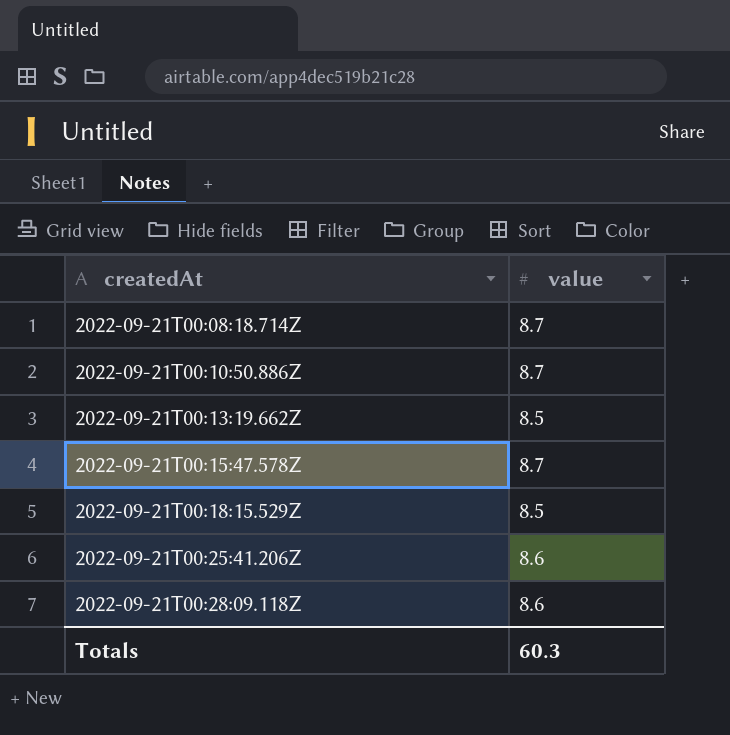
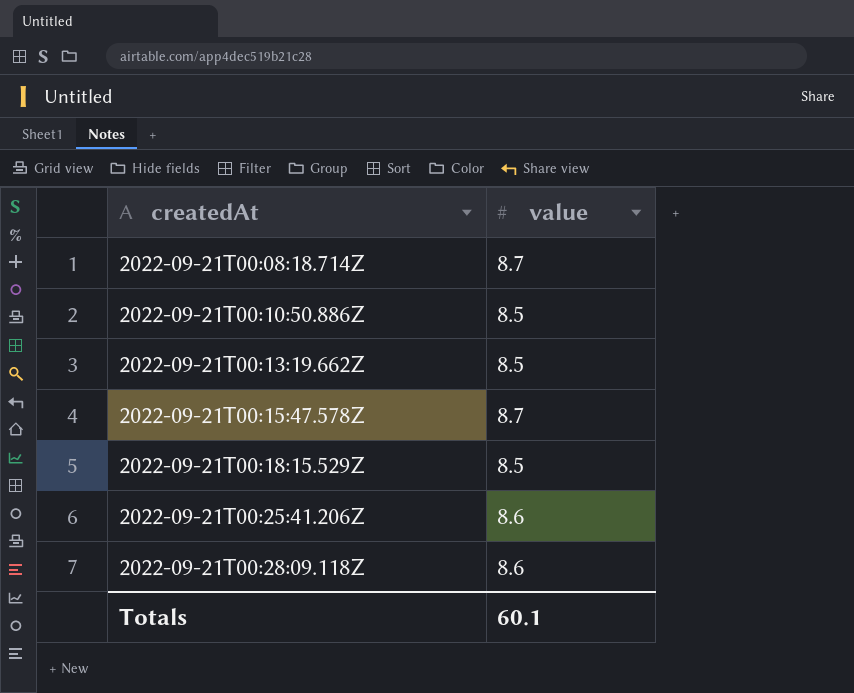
2022-09-21T00:10:50.886Z | value: 8.7 -> 8.5
Totals | value: 60.3 -> 60.1

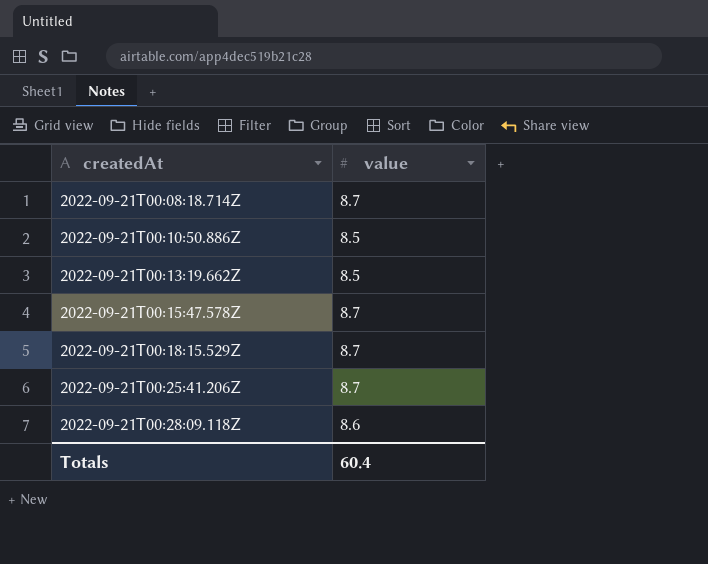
2022-09-21T00:18:15.529Z | value: 8.5 -> 8.7
2022-09-21T00:25:41.206Z | value: 8.6 -> 8.7
Totals | value: 60.1 -> 60.4

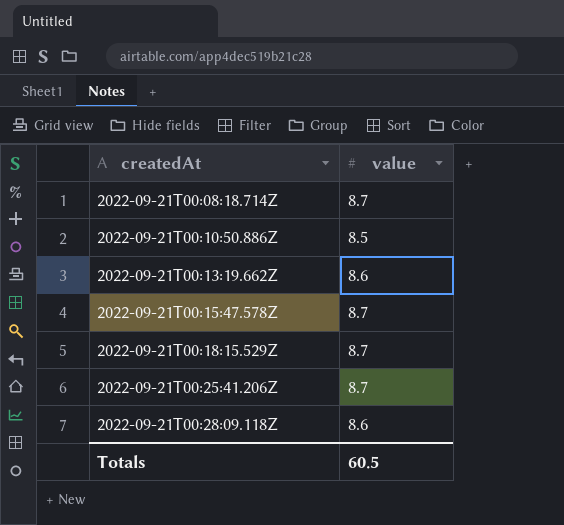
2022-09-21T00:13:19.662Z | value: 8.5 -> 8.6
Totals | value: 60.4 -> 60.5

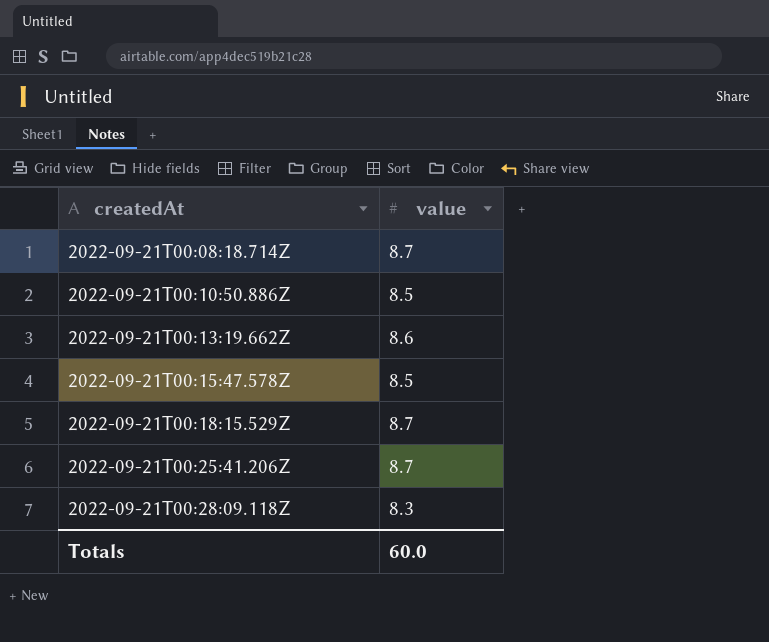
2022-09-21T00:15:47.578Z | value: 8.7 -> 8.5
2022-09-21T00:28:09.118Z | value: 8.6 -> 8.3
Totals | value: 60.5 -> 60.0

